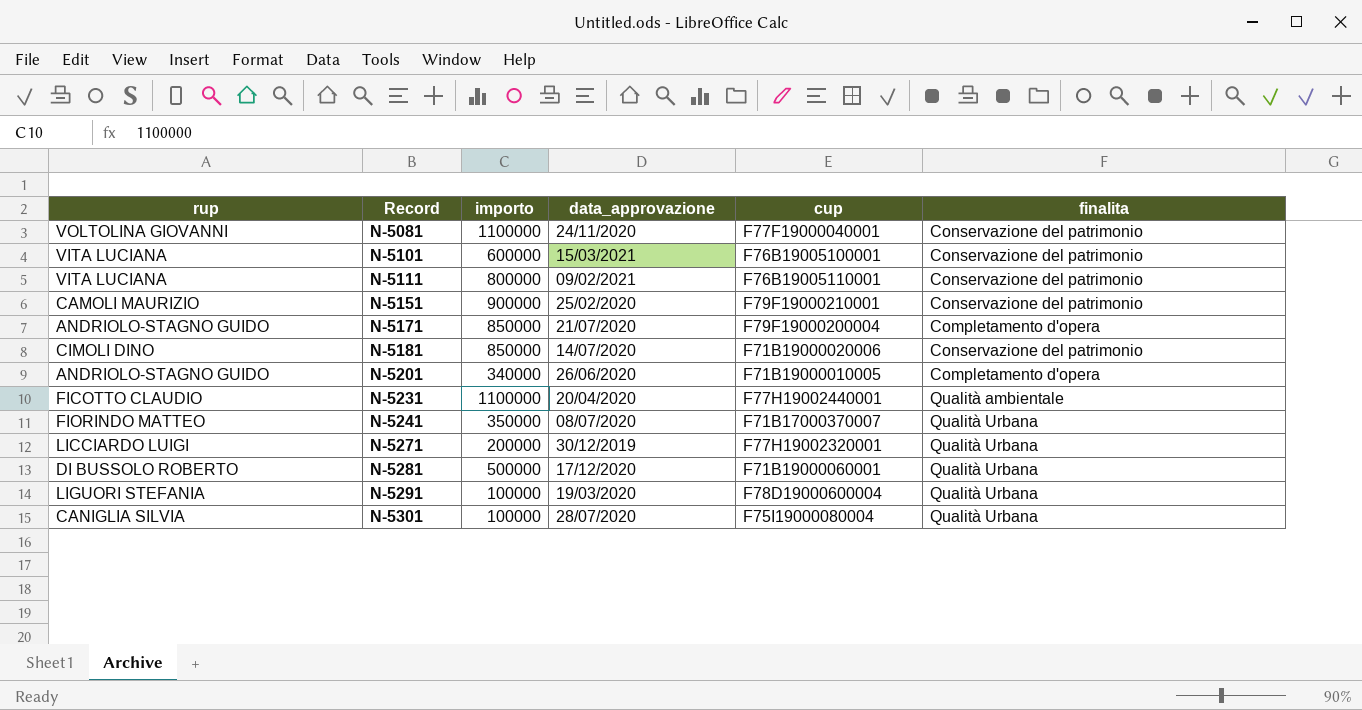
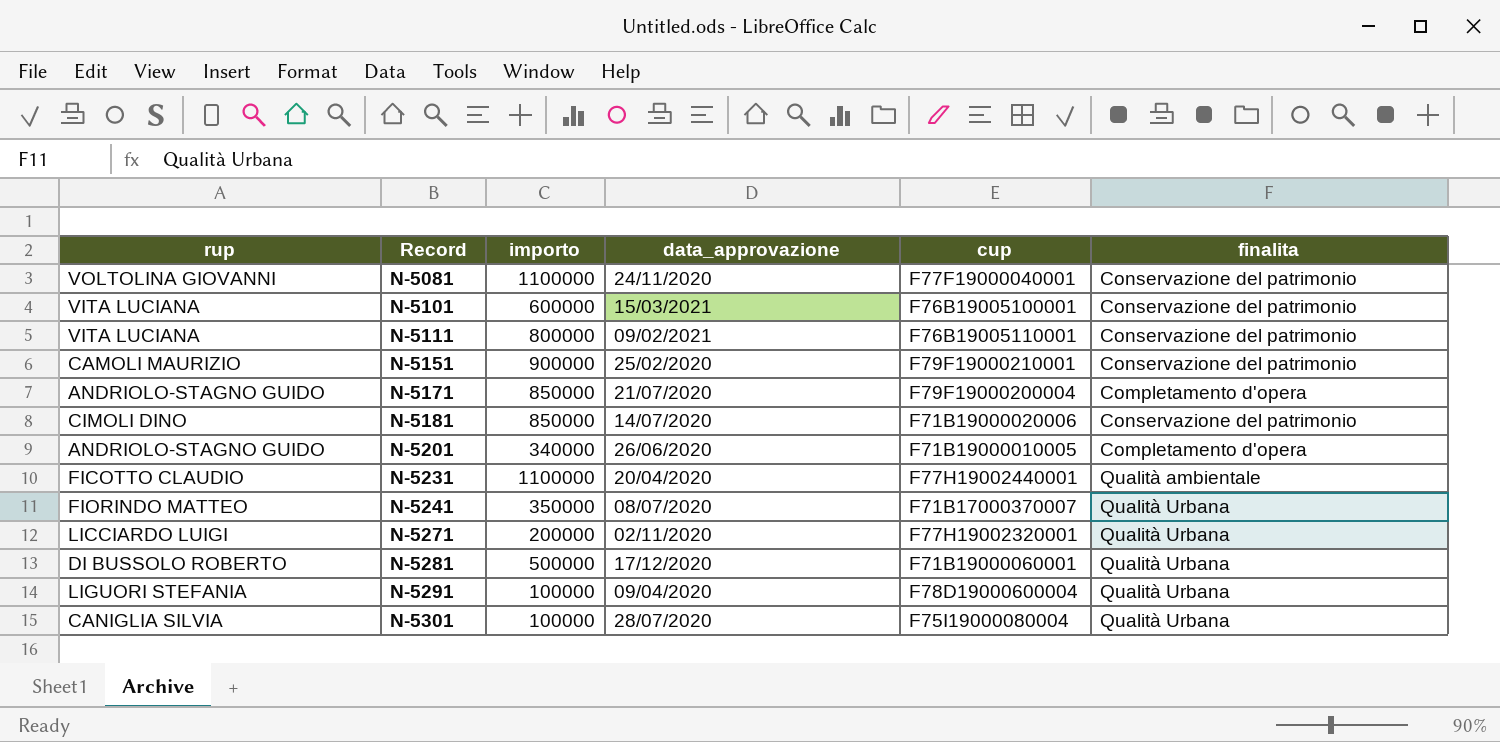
N-5271 | data_approvazione: 30/12/2019 -> 02/11/2020
N-5291 | data_approvazione: 19/03/2020 -> 09/04/2020

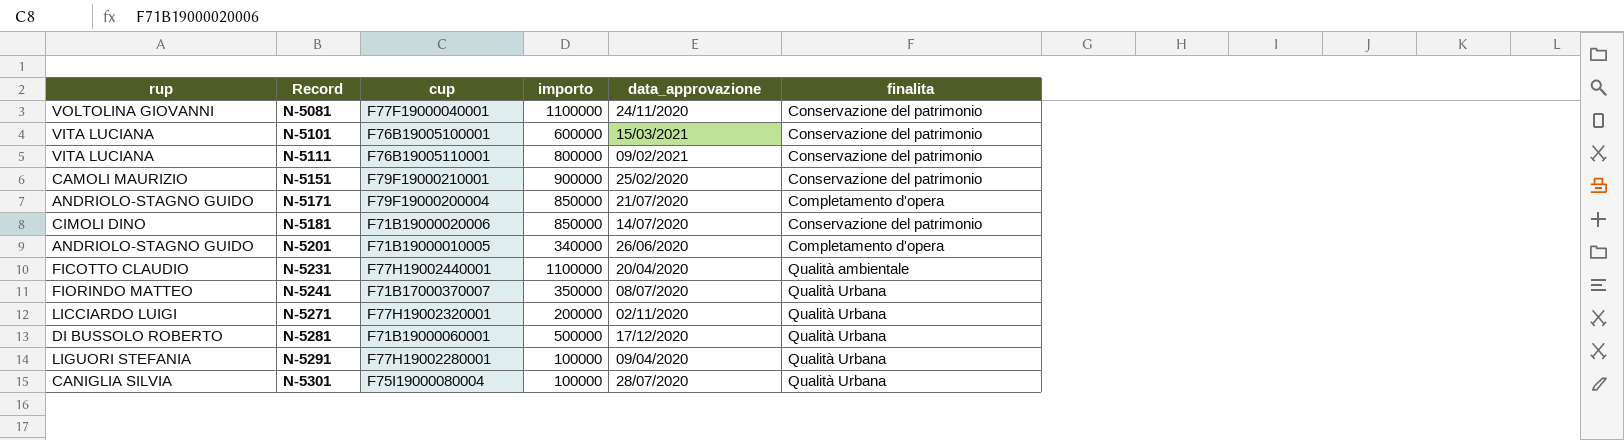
column cup | position: 5 -> 3
N-5291 | cup: F78D19000600004 -> F77H19002280001

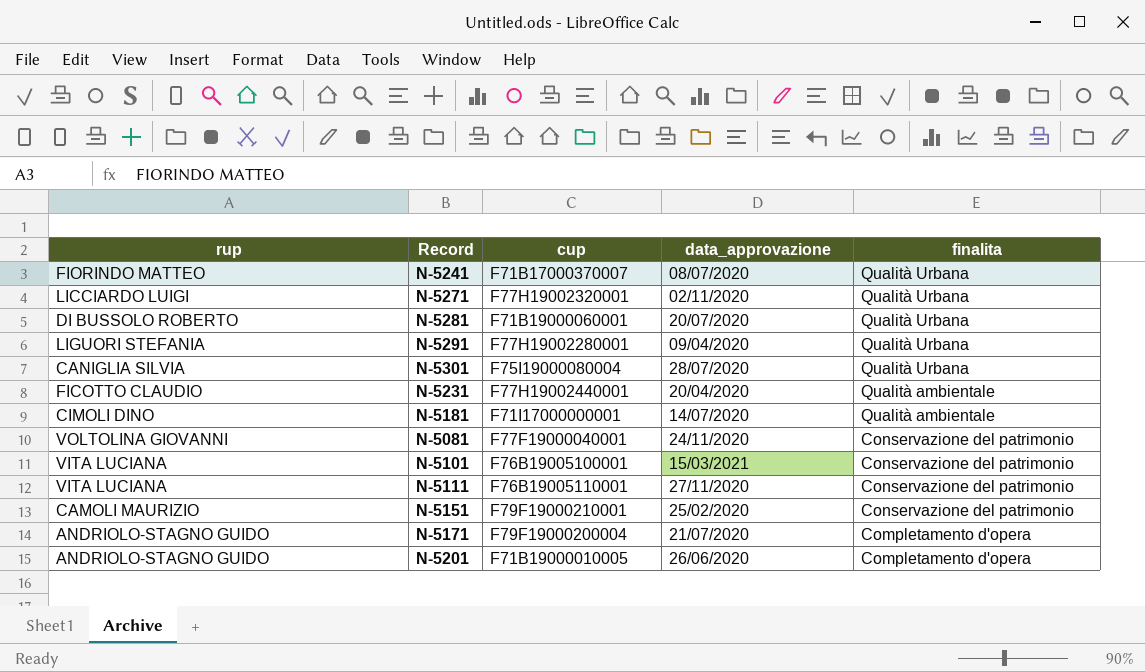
row order: Record ascending -> finalita descending
column importo | position: 4 -> none
N-5281 | data_approvazione: 17/12/2020 -> 20/07/2020
N-5181 | cup: F71B19000020006 -> F71I17000000001
N-5181 | finalita: Conservazione del patrimonio -> Qualità ambientale
N-5111 | data_approvazione: 09/02/2021 -> 27/11/2020

